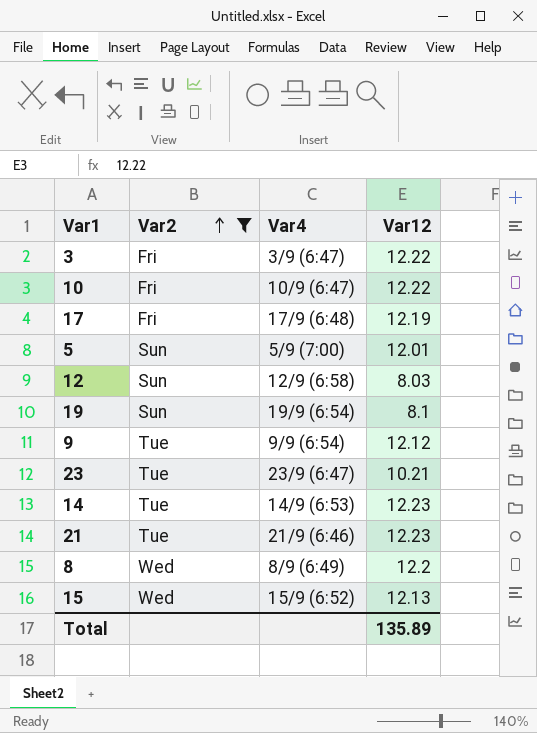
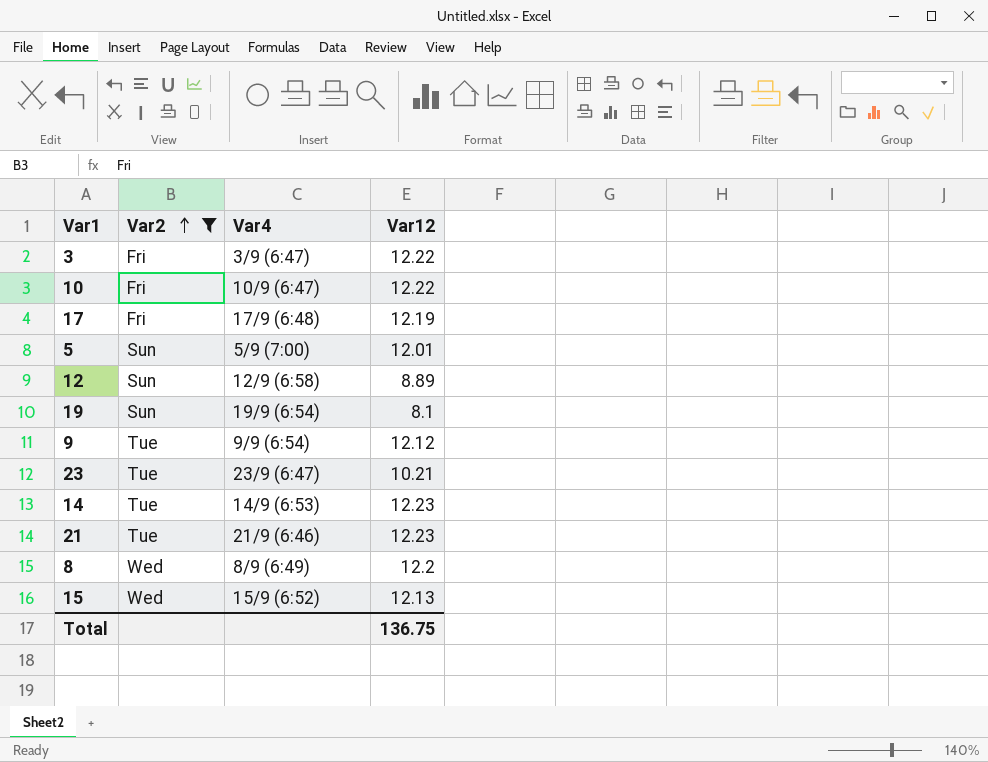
12 | Var12: 8.03 -> 8.89
Total | Var12: 135.89 -> 136.75

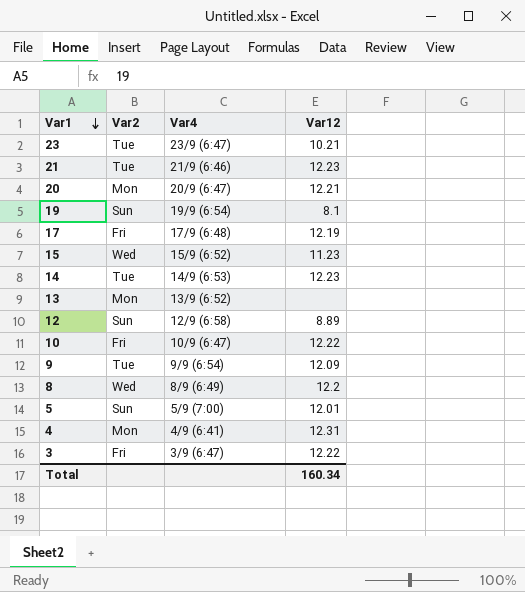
filter: Var2 != Mon -> none
row order: Var2 ascending -> Var1 descending
15 | Var12: 12.13 -> 11.23
9 | Var12: 12.12 -> 12.09
Total | Var12: 136.75 -> 160.34

